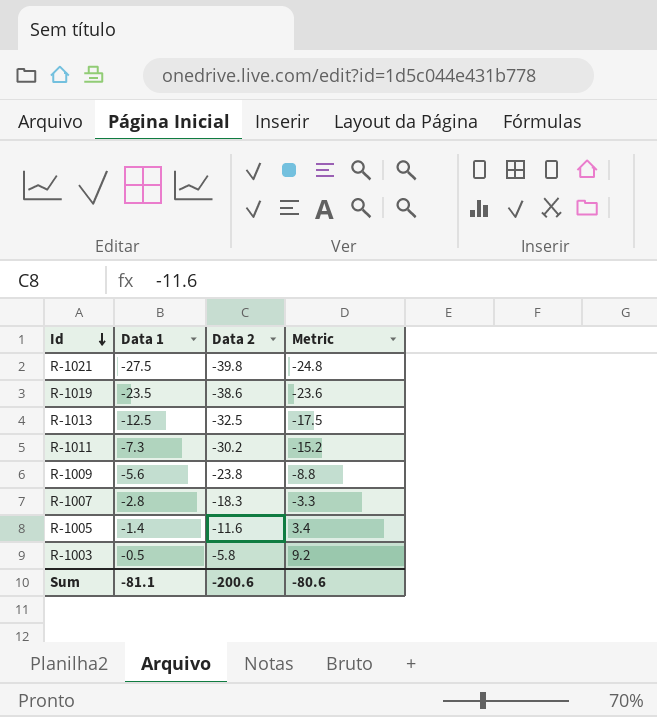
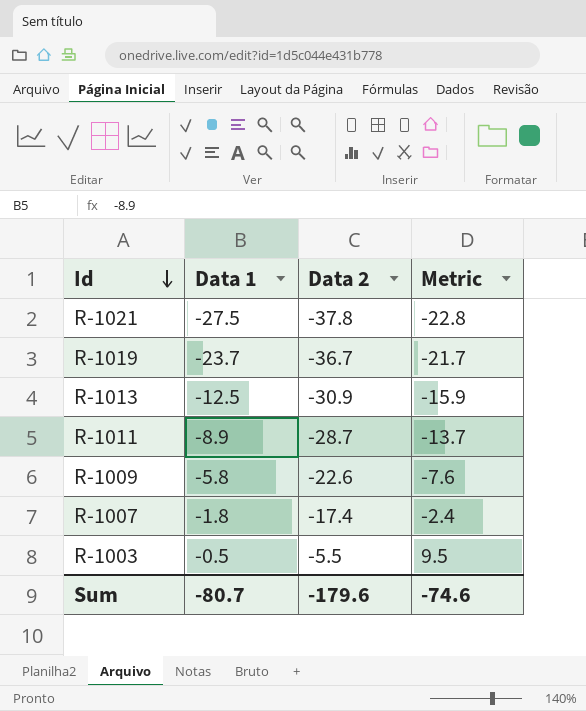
row R-1005: -1.4 | -11.6 | 3.4 -> none
R-1021 | Data 2: -39.8 -> -37.8
R-1021 | Metric: -24.8 -> -22.8
R-1019 | Data 1: -23.5 -> -23.7
R-1019 | Data 2: -38.6 -> -36.7
R-1019 | Metric: -23.6 -> -21.7
R-1013 | Data 2: -32.5 -> -30.9
R-1013 | Metric: -17.5 -> -15.9
R-1011 | Data 1: -7.3 -> -8.9
R-1011 | Data 2: -30.2 -> -28.7
R-1011 | Metric: -15.2 -> -13.7
R-1009 | Data 1: -5.6 -> -5.8
R-1009 | Data 2: -23.8 -> -22.6
R-1009 | Metric: -8.8 -> -7.6
R-1007 | Data 1: -2.8 -> -1.8
R-1007 | Data 2: -18.3 -> -17.4
R-1007 | Metric: -3.3 -> -2.4
R-1003 | Data 2: -5.8 -> -5.5
R-1003 | Metric: 9.2 -> 9.5
Sum | Data 1: -81.1 -> -80.7
Sum | Data 2: -200.6 -> -179.6
Sum | Metric: -80.6 -> -74.6

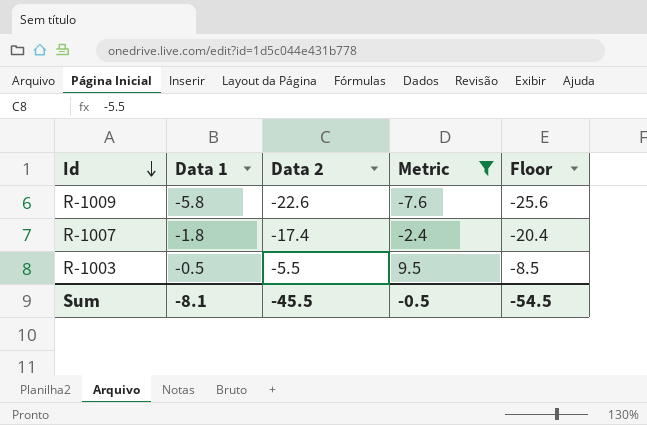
filter: none -> Metric >= -7.6
column Floor | formula: none -> [Data 2] - 3
Sum | Data 1: -80.7 -> -8.1
Sum | Data 2: -179.6 -> -45.5
Sum | Metric: -74.6 -> -0.5

